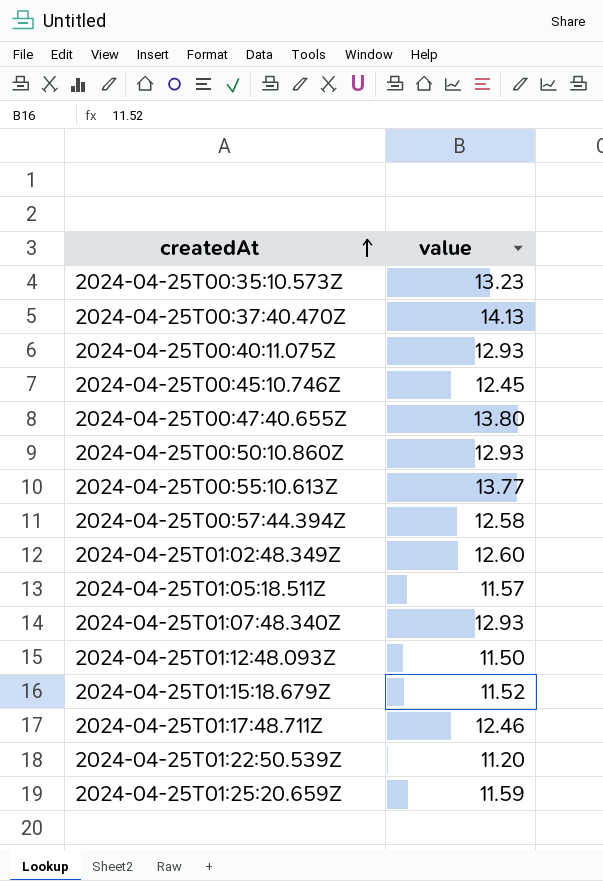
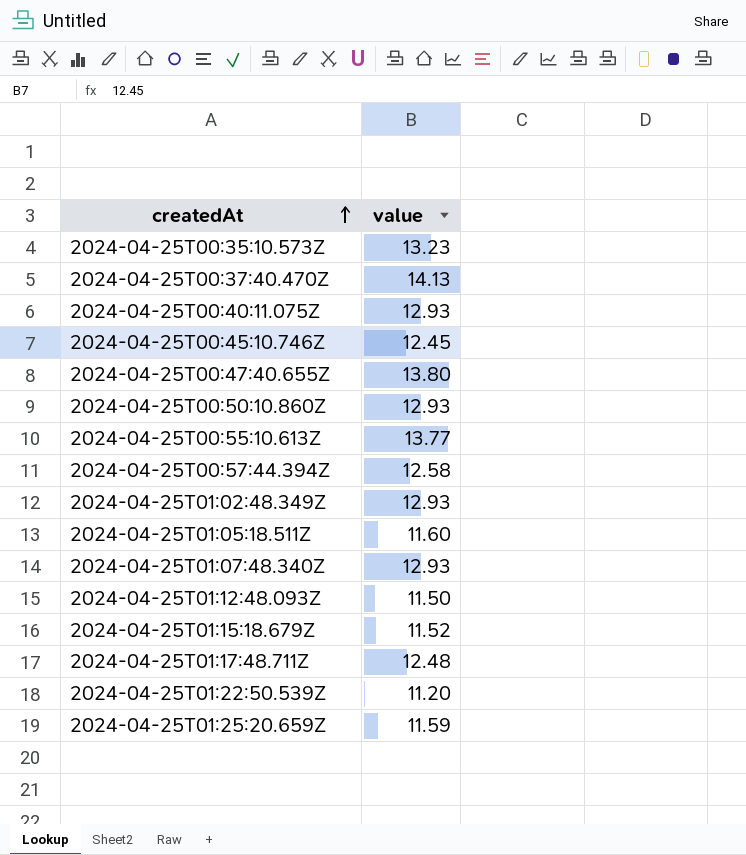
2024-04-25T01:02:48.349Z | value: 12.60 -> 12.93
2024-04-25T01:05:18.511Z | value: 11.57 -> 11.60
2024-04-25T01:17:48.711Z | value: 12.46 -> 12.48

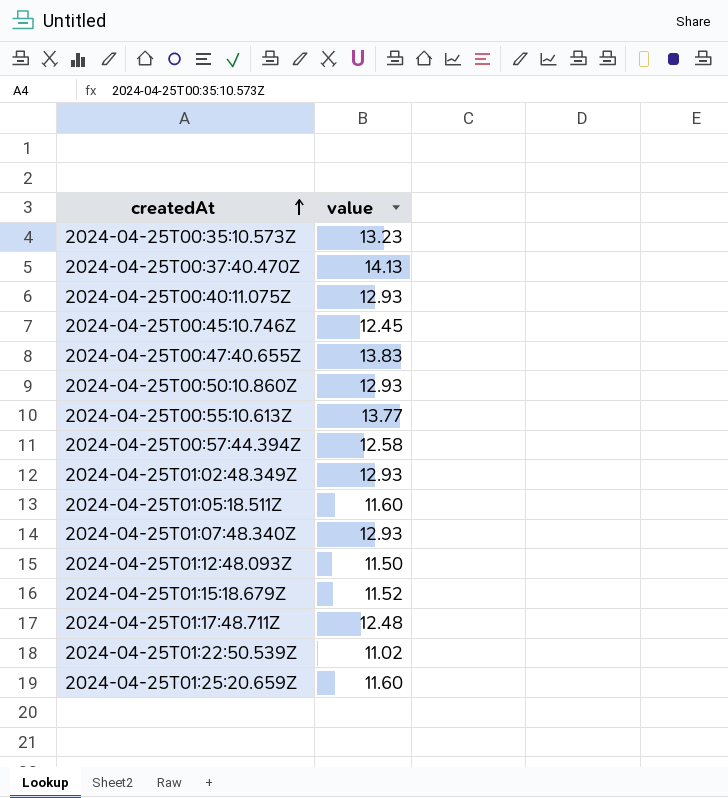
2024-04-25T00:47:40.655Z | value: 13.80 -> 13.83
2024-04-25T01:22:50.539Z | value: 11.20 -> 11.02
2024-04-25T01:25:20.659Z | value: 11.59 -> 11.60

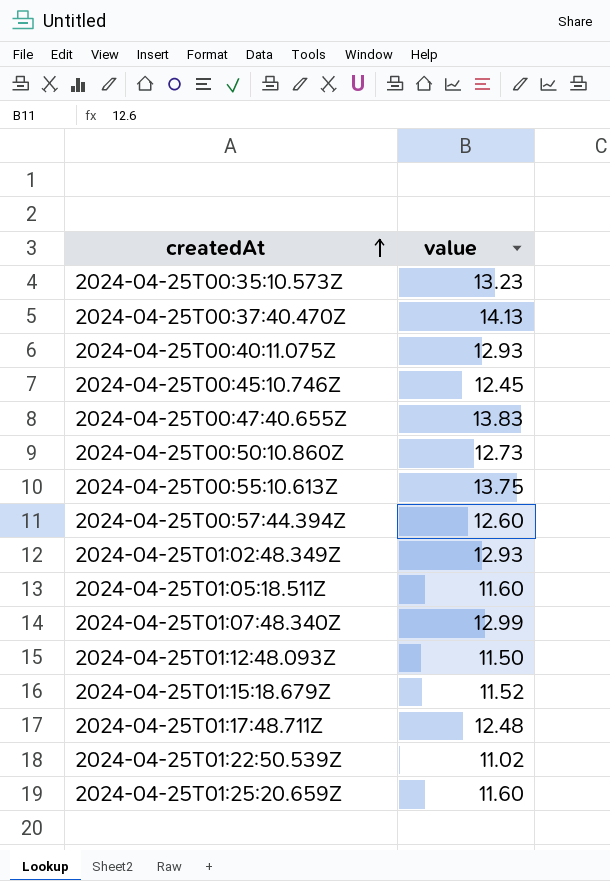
2024-04-25T00:50:10.860Z | value: 12.93 -> 12.73
2024-04-25T00:55:10.613Z | value: 13.77 -> 13.75
2024-04-25T00:57:44.394Z | value: 12.58 -> 12.60
2024-04-25T01:07:48.340Z | value: 12.93 -> 12.99

